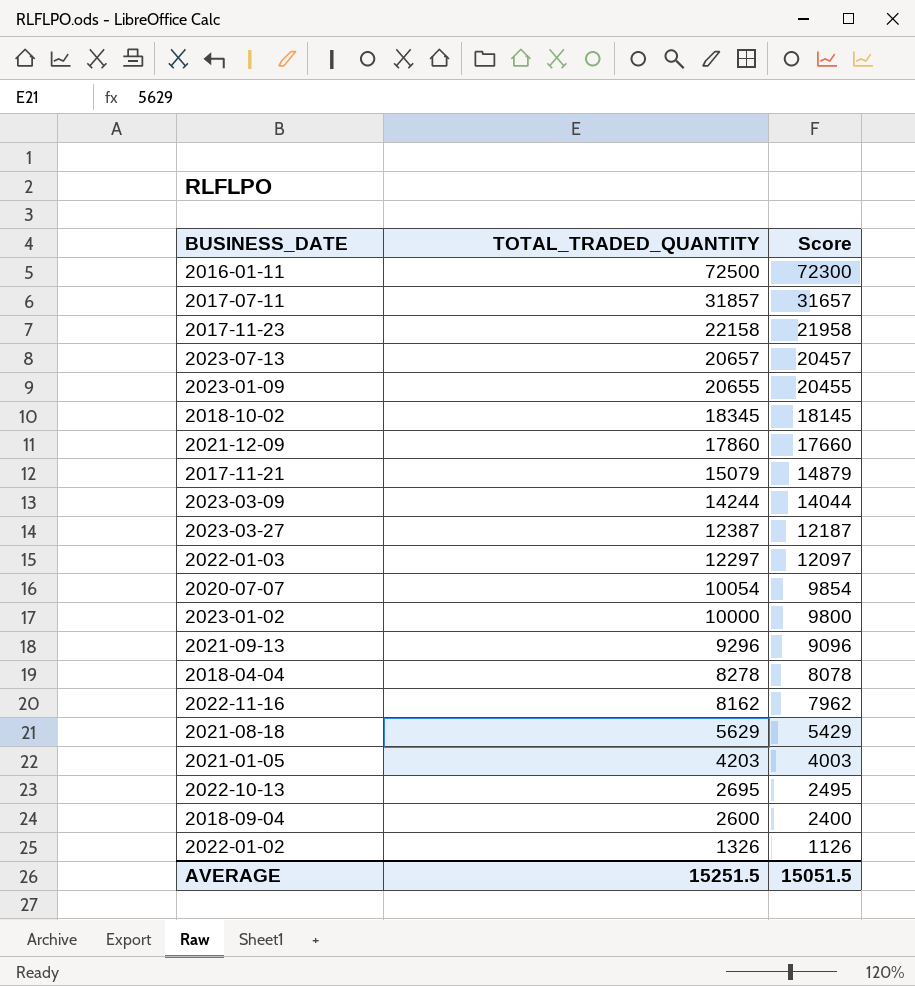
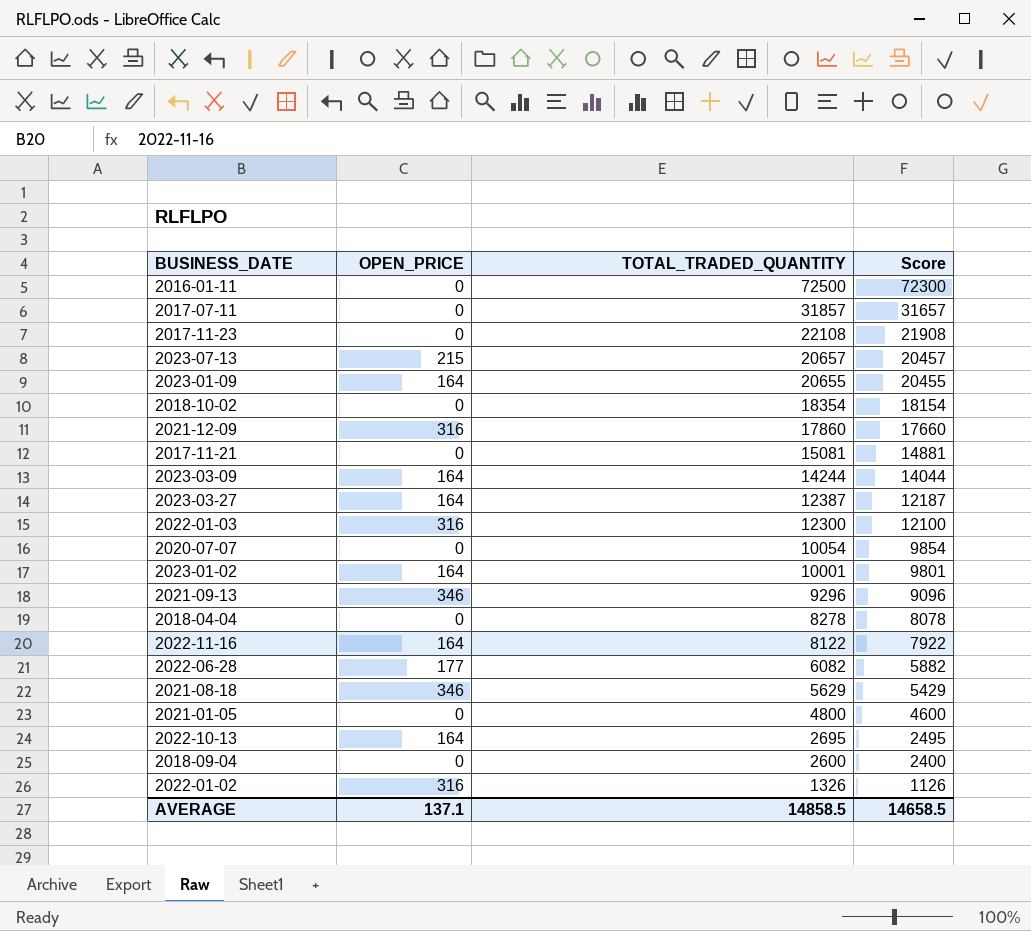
column OPEN_PRICE | position: none -> 2
2017-11-23 | TOTAL_TRADED_QUANTITY: 22158 -> 22108
2017-11-23 | Score: 21958 -> 21908
2018-10-02 | TOTAL_TRADED_QUANTITY: 18345 -> 18354
2018-10-02 | Score: 18145 -> 18154
2017-11-21 | TOTAL_TRADED_QUANTITY: 15079 -> 15081
2017-11-21 | Score: 14879 -> 14881
2022-01-03 | TOTAL_TRADED_QUANTITY: 12297 -> 12300
2022-01-03 | Score: 12097 -> 12100
2023-01-02 | TOTAL_TRADED_QUANTITY: 10000 -> 10001
2023-01-02 | Score: 9800 -> 9801
2022-11-16 | TOTAL_TRADED_QUANTITY: 8162 -> 8122
2022-11-16 | Score: 7962 -> 7922
row 2022-06-28: none -> 177 | 6082 | 5882
2021-01-05 | TOTAL_TRADED_QUANTITY: 4203 -> 4800
2021-01-05 | Score: 4003 -> 4600
AVERAGE | TOTAL_TRADED_QUANTITY: 15251.5 -> 14858.5
AVERAGE | Score: 15051.5 -> 14658.5

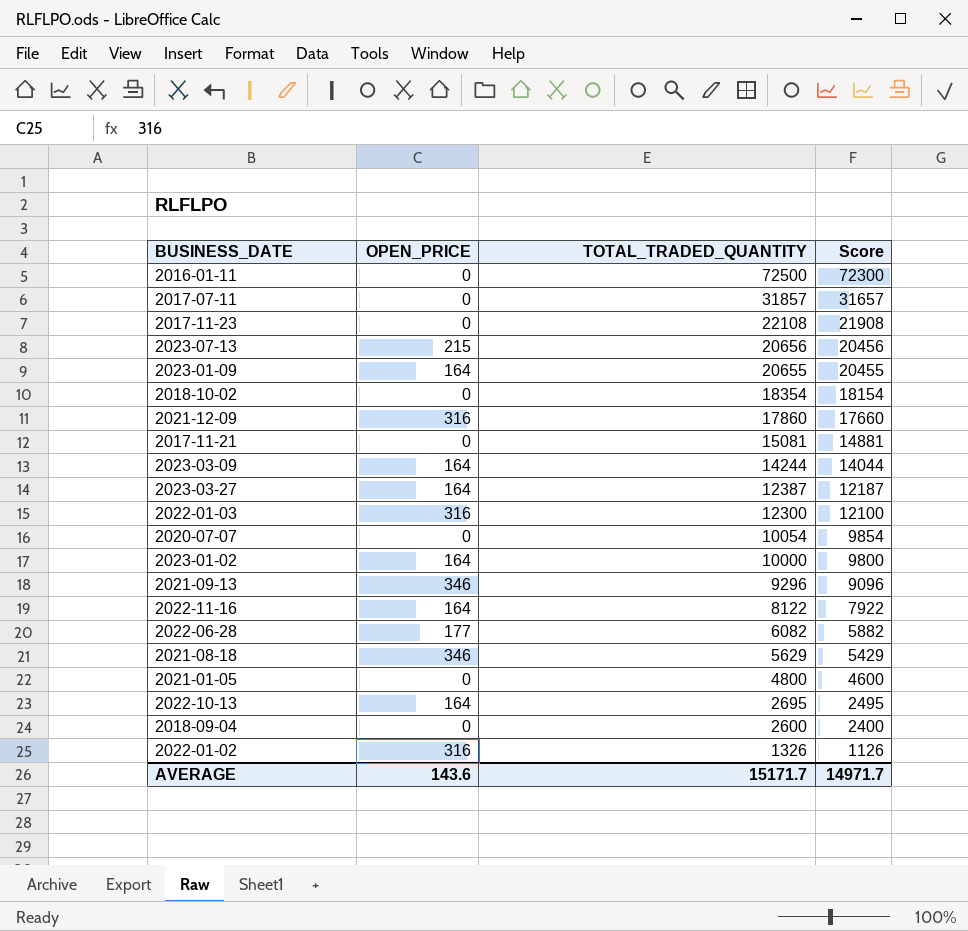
row 2018-04-04: 0 | 8278 | 8078 -> none
2023-07-13 | TOTAL_TRADED_QUANTITY: 20657 -> 20656
2023-07-13 | Score: 20457 -> 20456
2023-01-02 | TOTAL_TRADED_QUANTITY: 10001 -> 10000
2023-01-02 | Score: 9801 -> 9800
AVERAGE | OPEN_PRICE: 137.1 -> 143.6
AVERAGE | TOTAL_TRADED_QUANTITY: 14858.5 -> 15171.7
AVERAGE | Score: 14658.5 -> 14971.7

